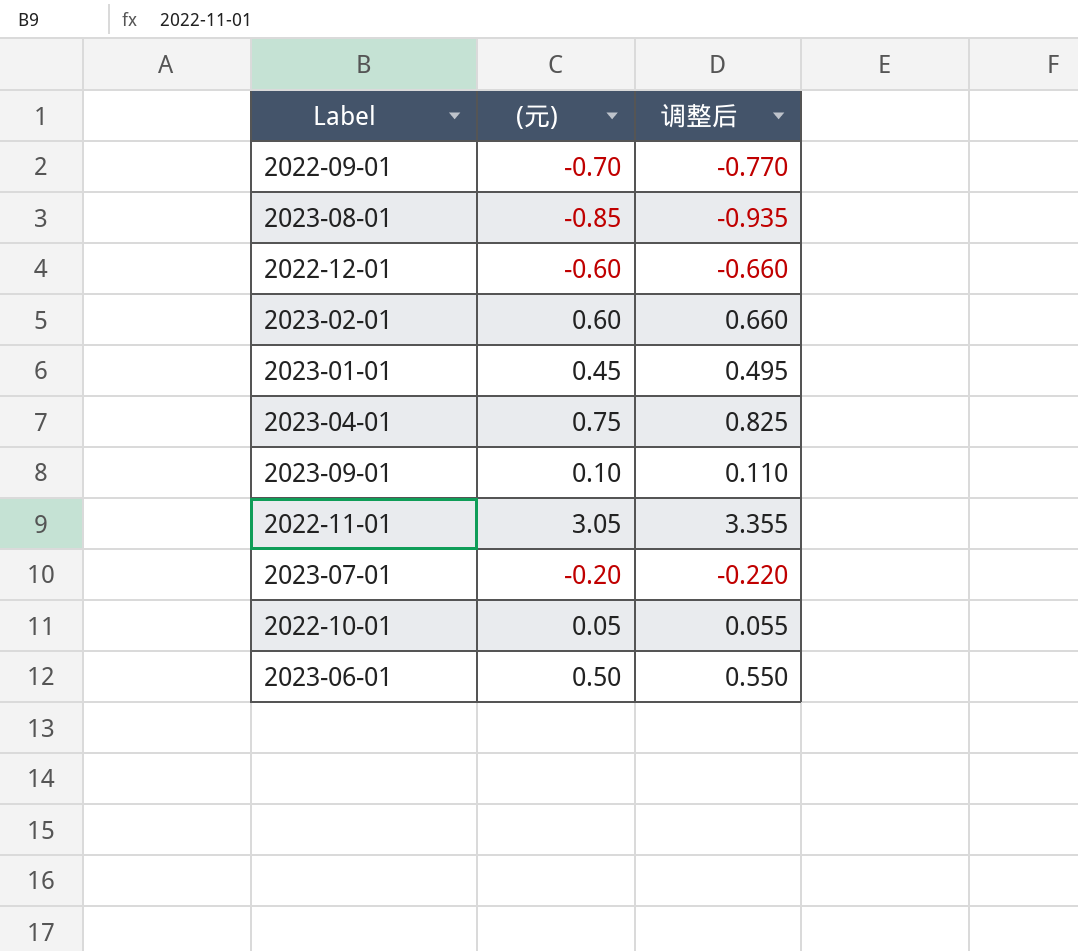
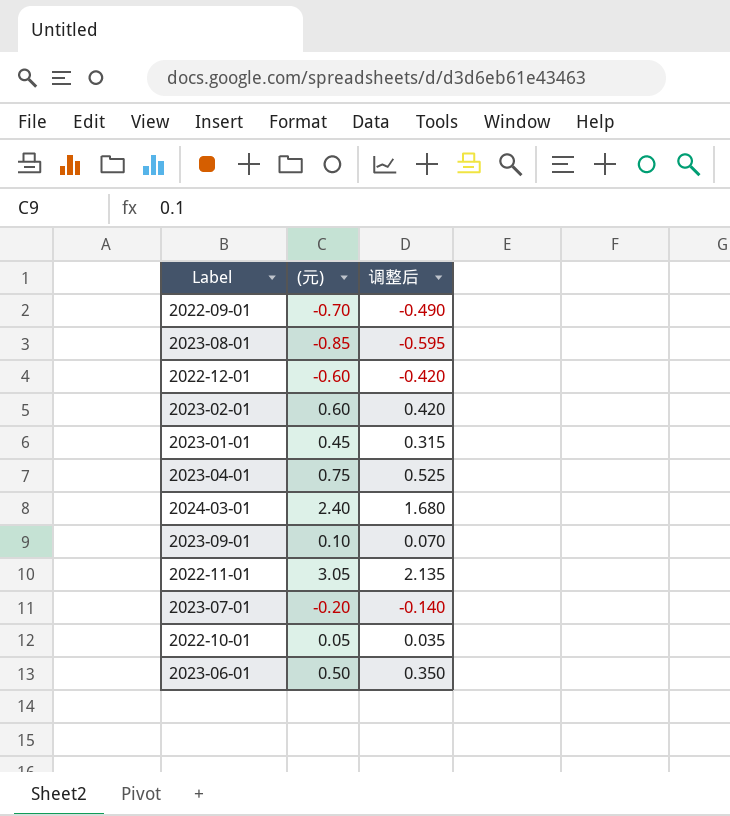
column 调整后 | formula: [(元)] * 1.1 -> [(元)] * 0.7
row 2024-03-01: none -> 2.40 | 1.680

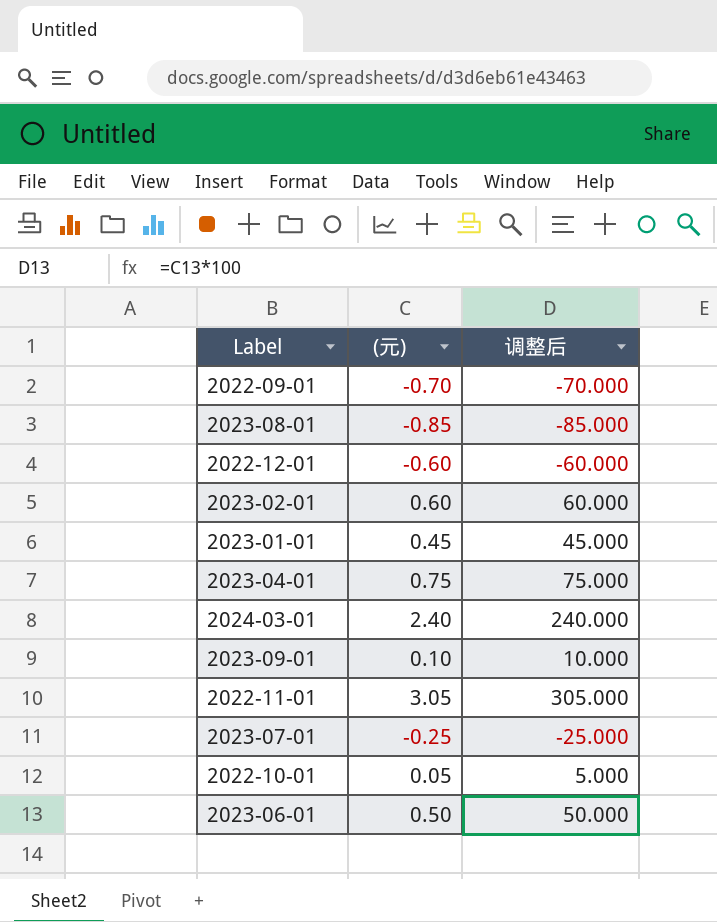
column 调整后 | formula: [(元)] * 0.7 -> [(元)] * 100
2023-07-01 | (元): -0.20 -> -0.25

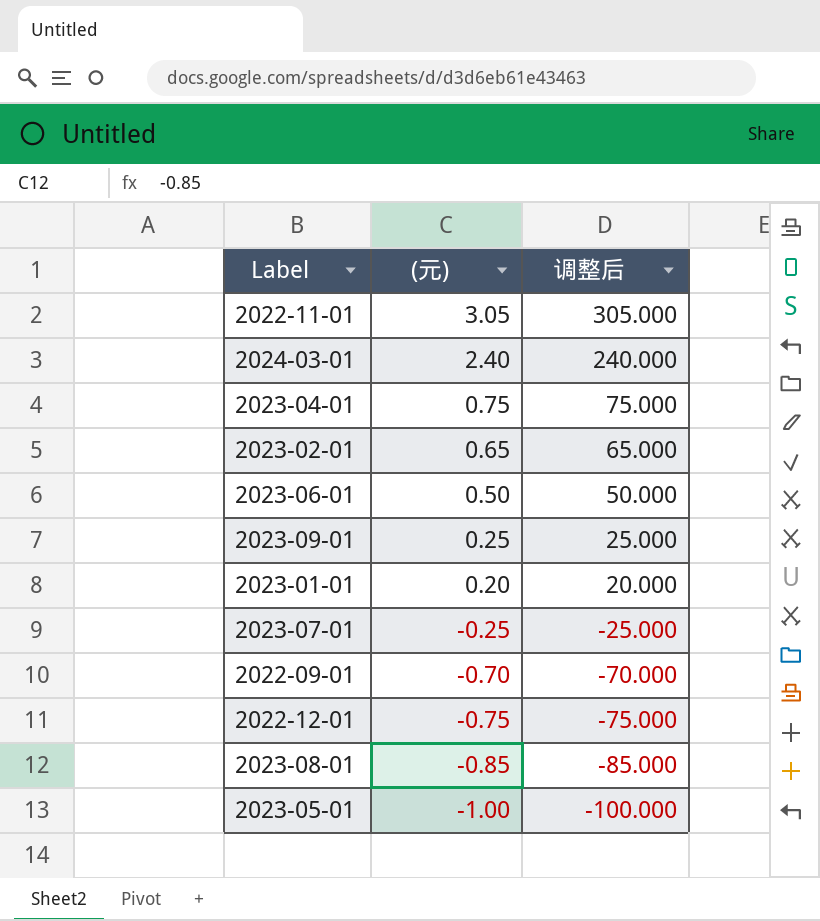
row order: none -> (元) descending
row 2022-10-01: 0.05 | 5.000 -> none
2023-02-01 | (元): 0.60 -> 0.65
2023-02-01 | 调整后: 60.000 -> 65.000
2023-09-01 | (元): 0.10 -> 0.25
2023-09-01 | 调整后: 10.000 -> 25.000
2023-01-01 | (元): 0.45 -> 0.20
2023-01-01 | 调整后: 45.000 -> 20.000
2022-12-01 | (元): -0.60 -> -0.75
2022-12-01 | 调整后: -60.000 -> -75.000
row 2023-05-01: none -> -1.00 | -100.000

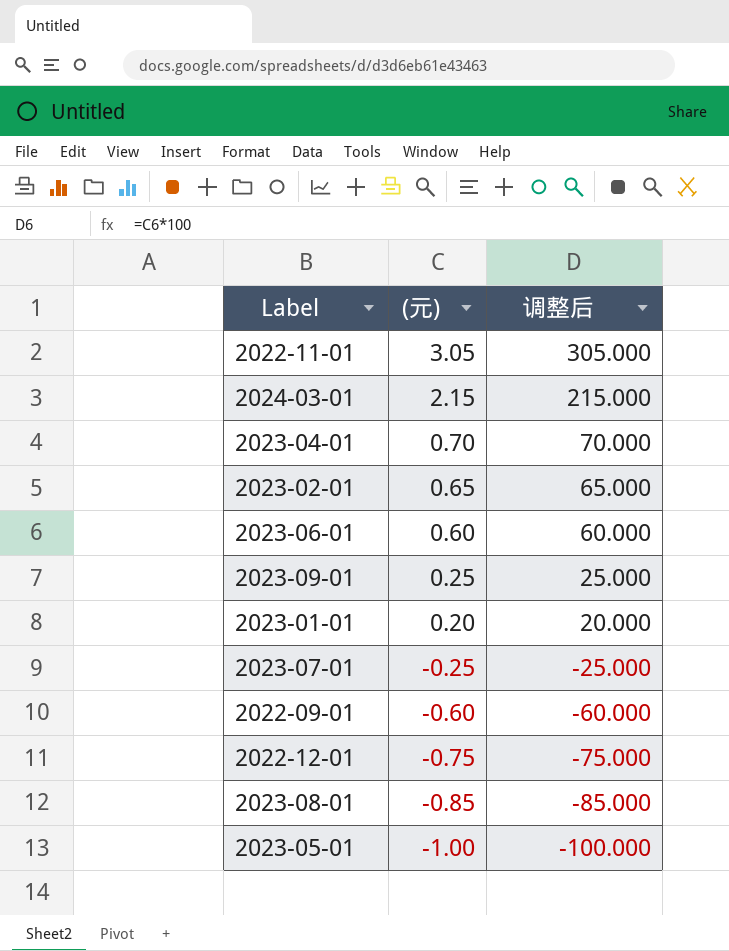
2024-03-01 | (元): 2.40 -> 2.15
2024-03-01 | 调整后: 240.000 -> 215.000
2023-04-01 | (元): 0.75 -> 0.70
2023-04-01 | 调整后: 75.000 -> 70.000
2023-06-01 | (元): 0.50 -> 0.60
2023-06-01 | 调整后: 50.000 -> 60.000
2022-09-01 | (元): -0.70 -> -0.60
2022-09-01 | 调整后: -70.000 -> -60.000

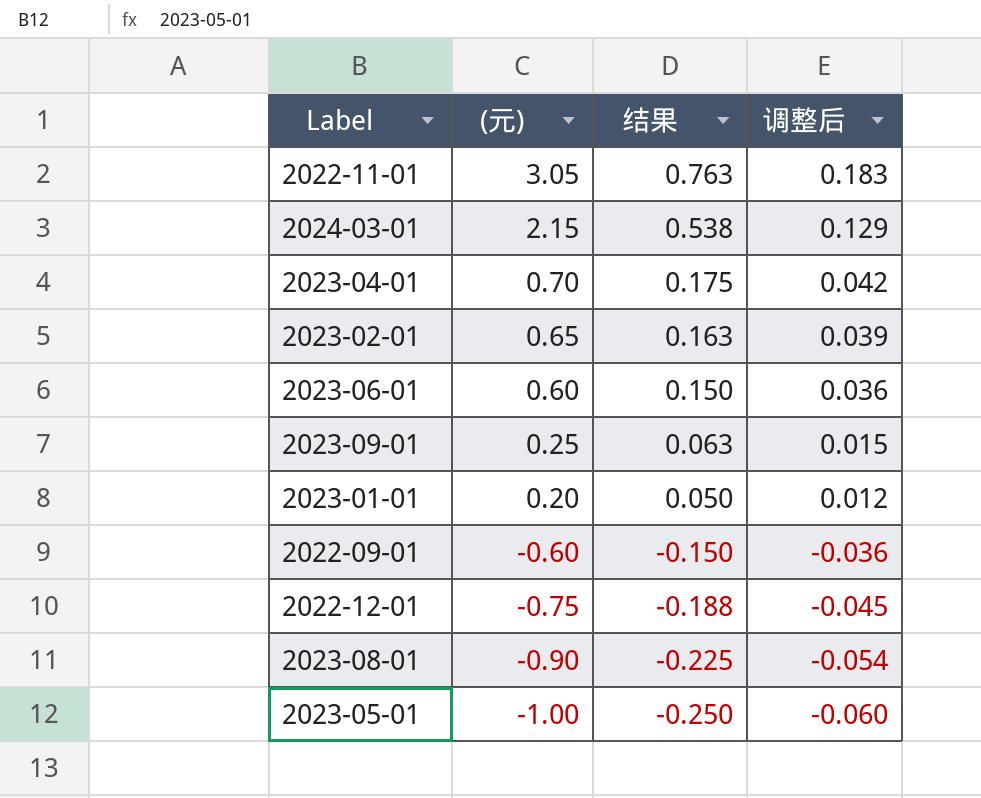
column 结果 | formula: none -> [(元)] * 0.25
column 调整后 | formula: [(元)] * 100 -> [(元)] * 0.06
row 2023-07-01: -0.25 | -25.000 -> none
2023-08-01 | (元): -0.85 -> -0.90

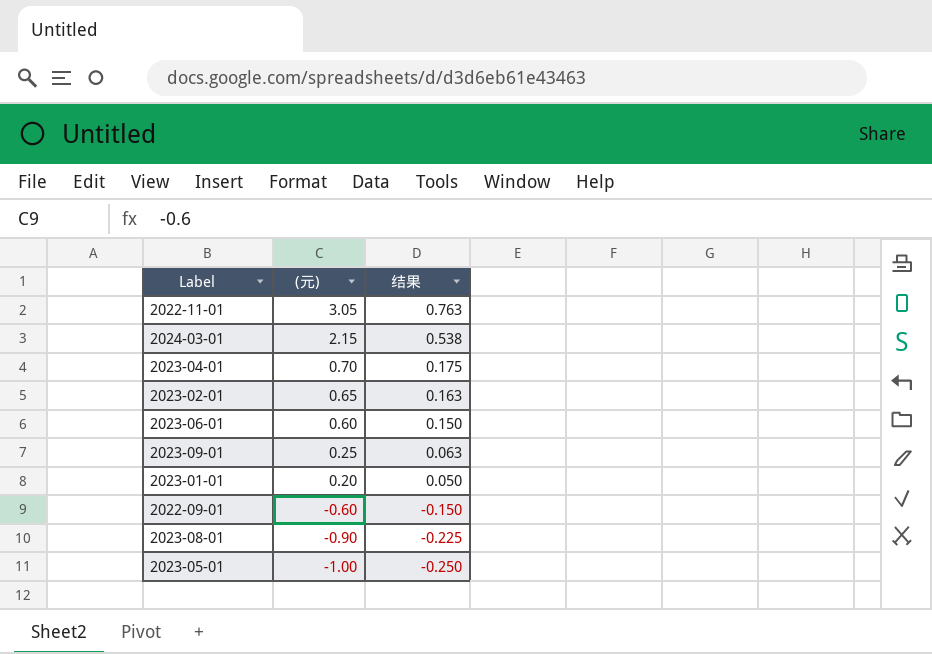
column 调整后 | formula: [(元)] * 0.06 -> none
row 2022-12-01: -0.75 | -0.188 | -0.045 -> none

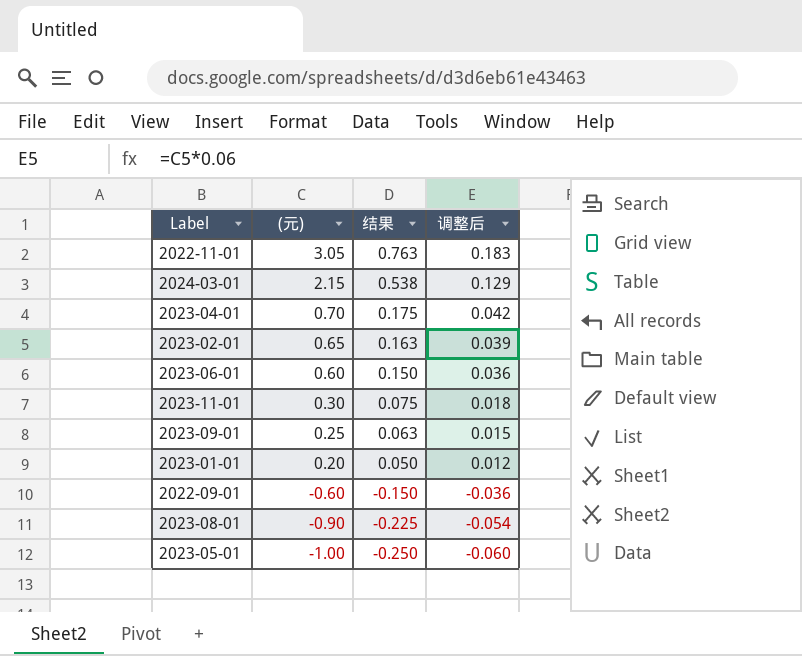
column 调整后 | formula: none -> [(元)] * 0.06
row 2023-11-01: none -> 0.30 | 0.075 | 0.018

